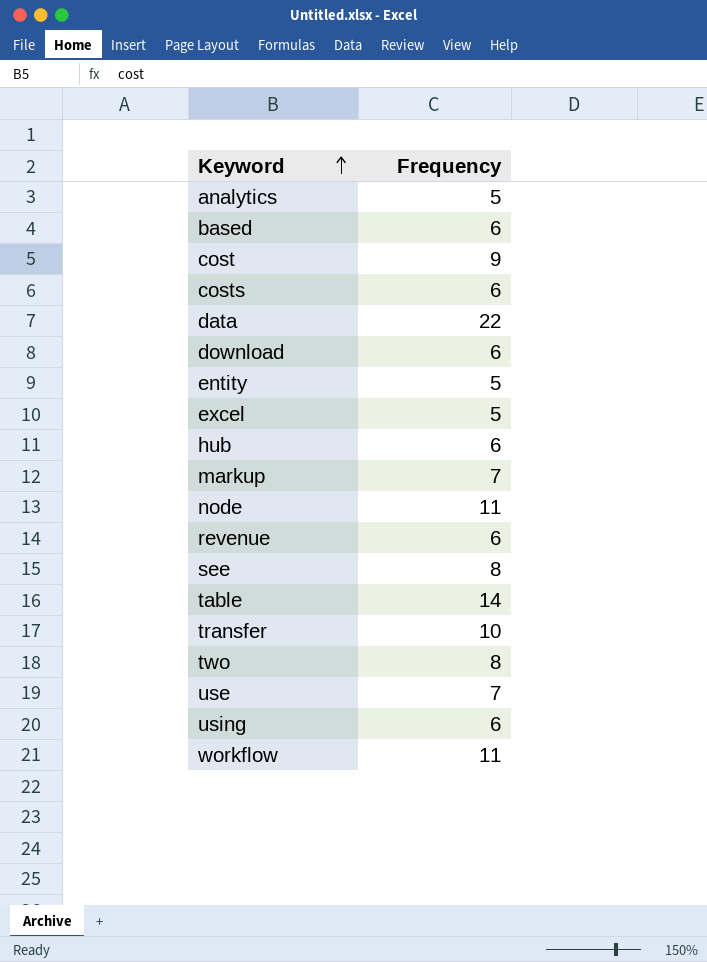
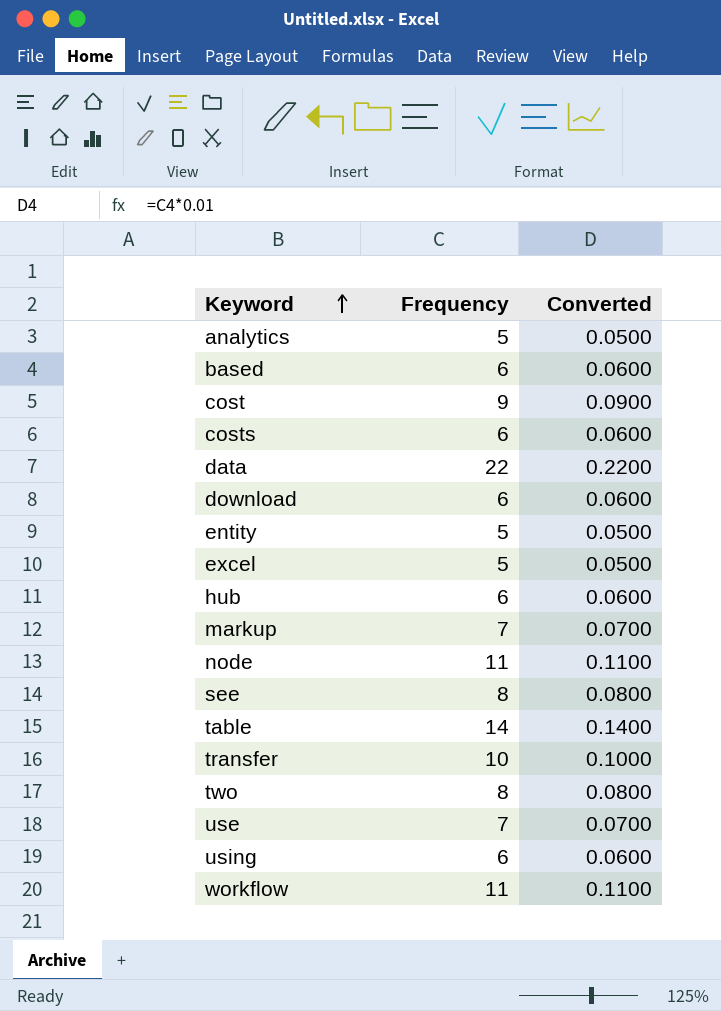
column Converted | formula: none -> [Frequency] * 0.01
row revenue: 6 -> none

